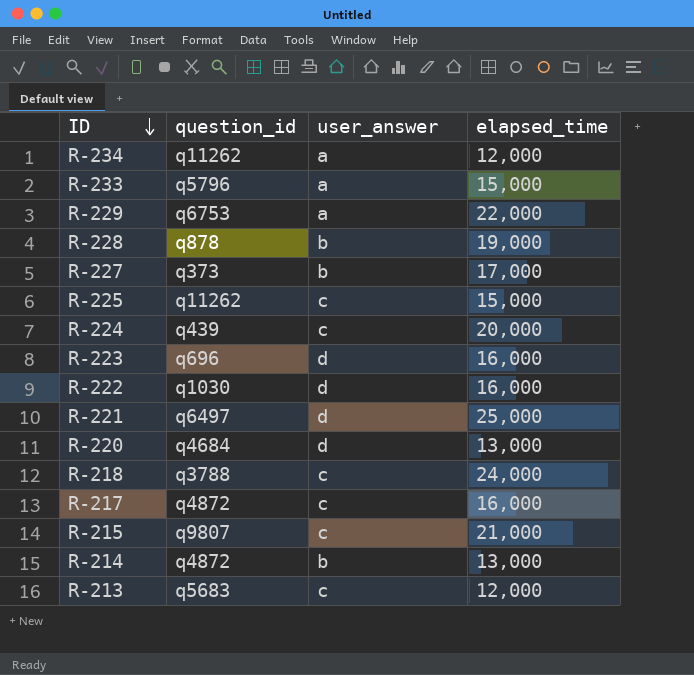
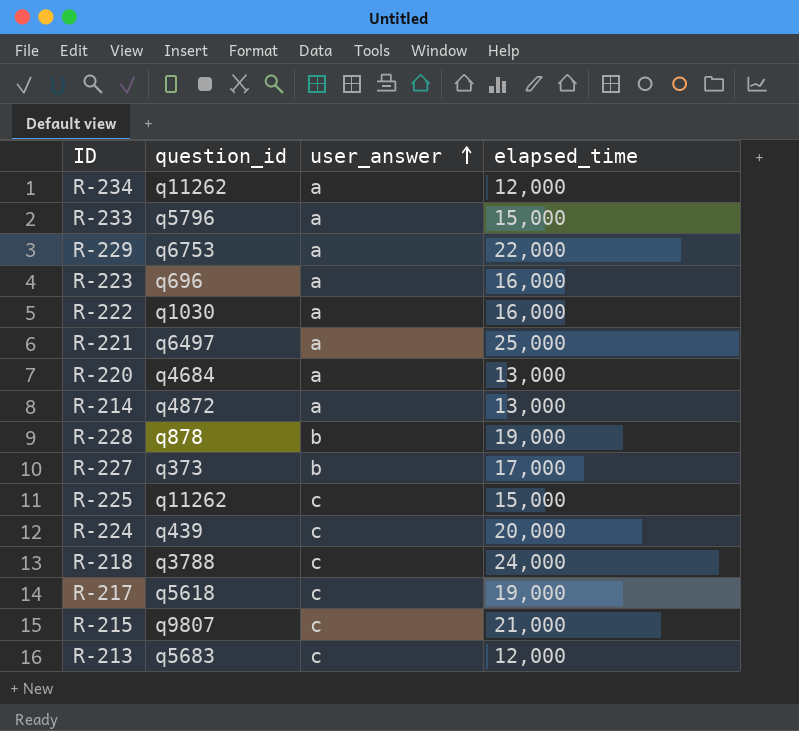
row order: ID descending -> user_answer ascending
R-223 | user_answer: d -> a
R-222 | user_answer: d -> a
R-221 | user_answer: d -> a
R-220 | user_answer: d -> a
R-214 | user_answer: b -> a
R-217 | question_id: q4872 -> q5618
R-217 | elapsed_time: 16,000 -> 19,000

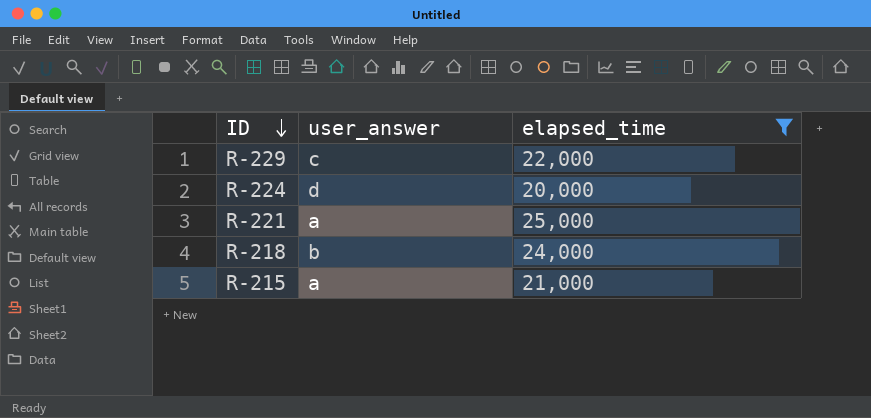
filter: none -> elapsed_time >= 20,000
row order: user_answer ascending -> ID descending
column question_id | position: 2 -> none
R-229 | user_answer: a -> c
R-224 | user_answer: c -> d
R-218 | user_answer: c -> b
R-215 | user_answer: c -> a

